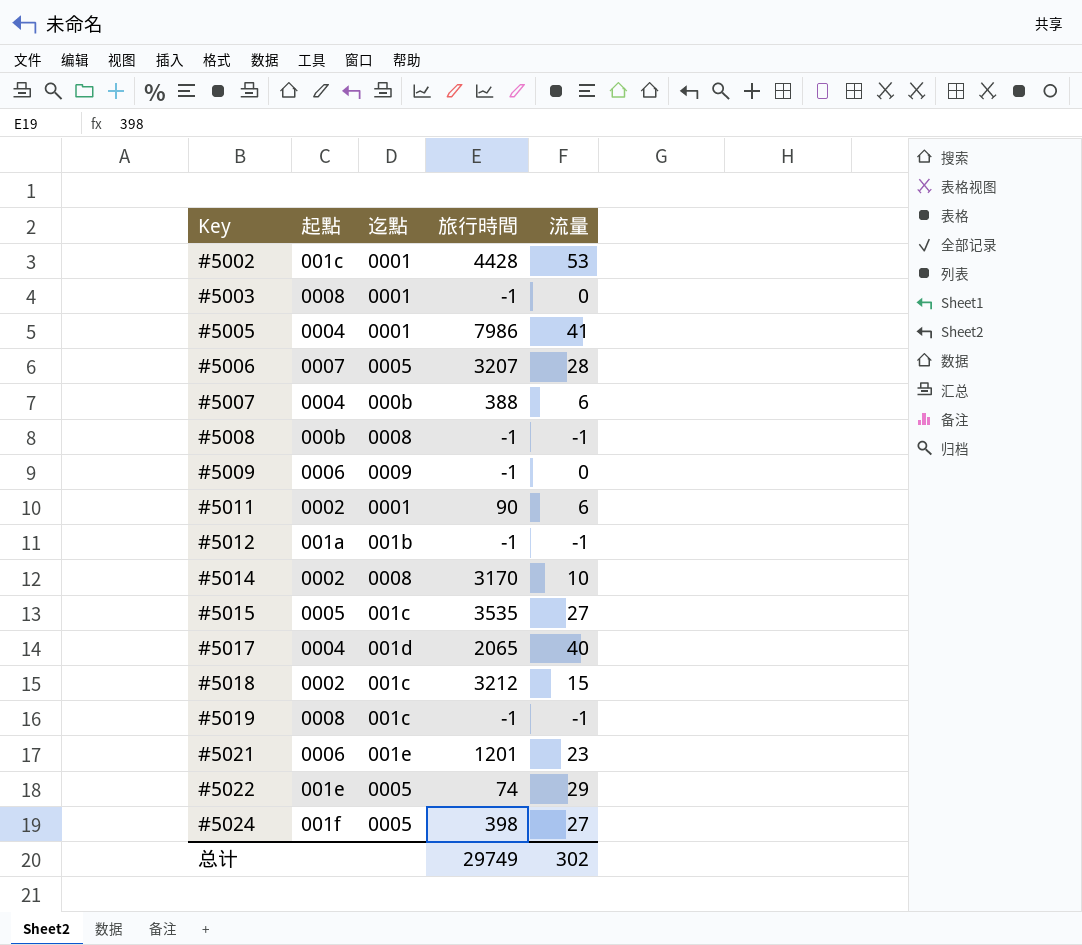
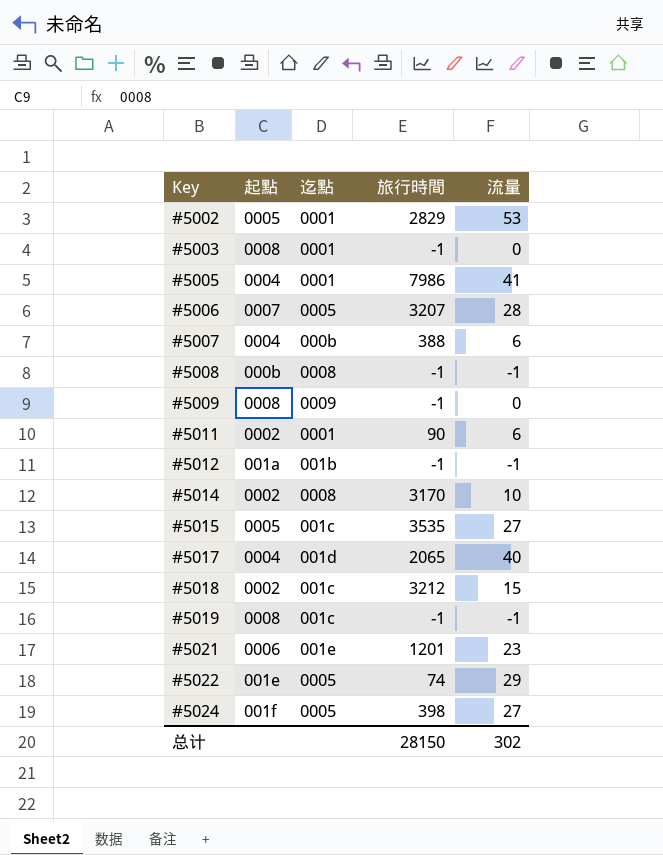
#5002 | 起點: 001c -> 0005
#5002 | 旅行時間: 4428 -> 2829
#5009 | 起點: 0006 -> 0008
总计 | 旅行時間: 29749 -> 28150

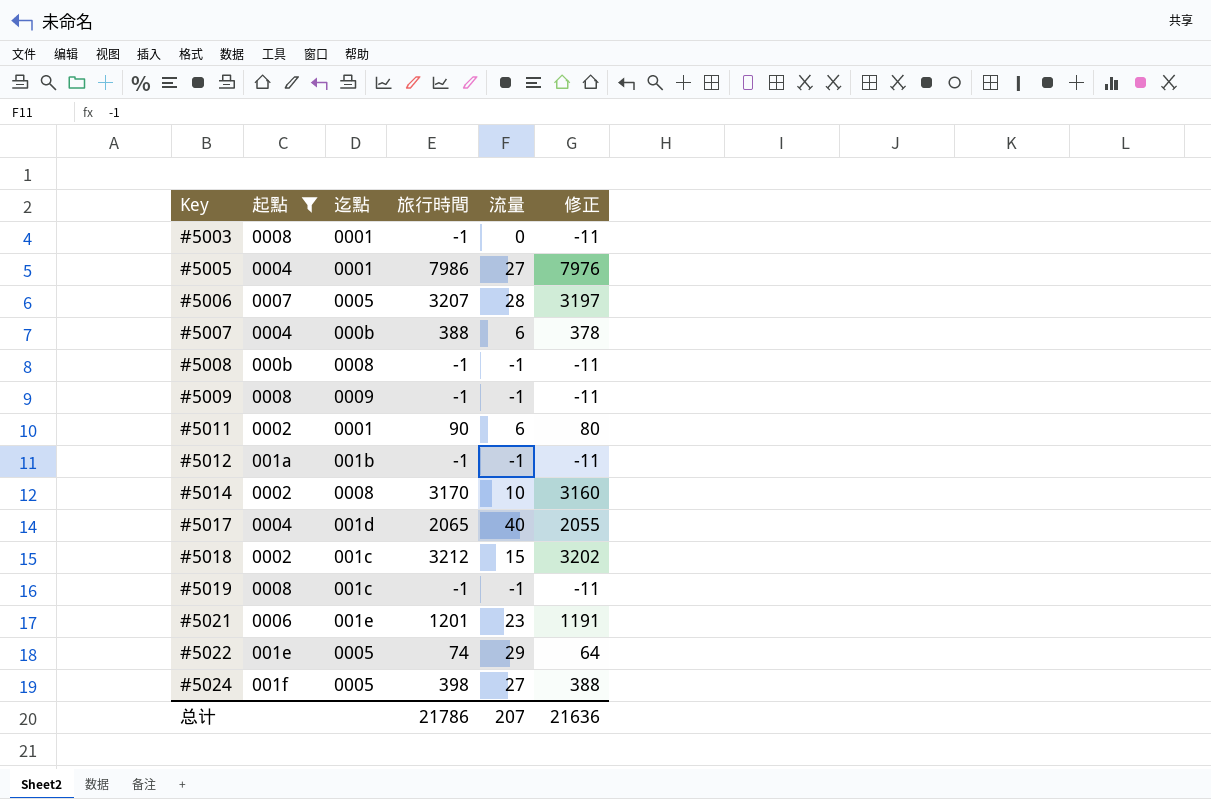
filter: none -> 起點 != 0005
column 修正 | formula: none -> [旅行時間] - 10
#5005 | 流量: 41 -> 27
#5009 | 流量: 0 -> -1
总计 | 旅行時間: 28150 -> 21786
总计 | 流量: 302 -> 207

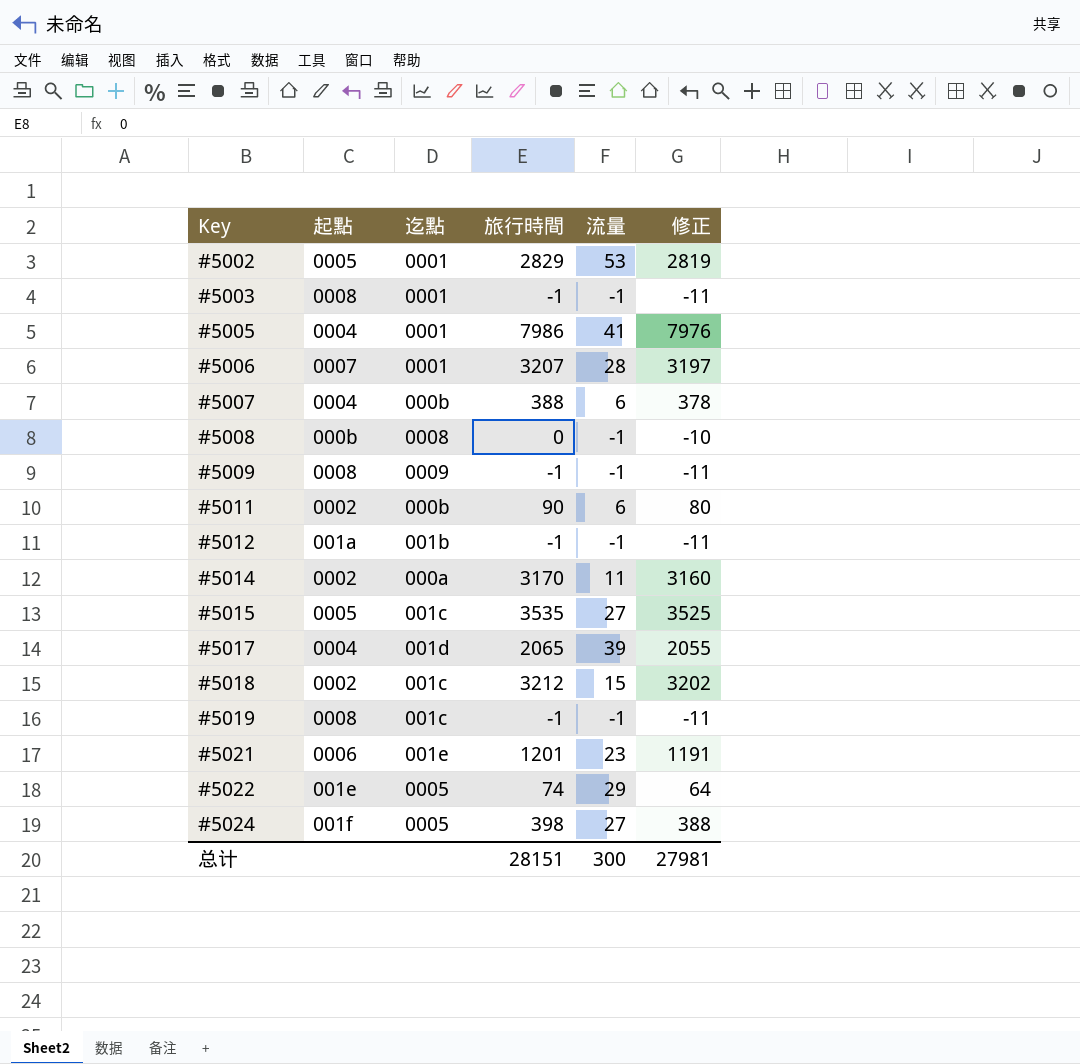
filter: 起點 != 0005 -> none
#5003 | 流量: 0 -> -1
#5005 | 流量: 27 -> 41
#5006 | 迄點: 0005 -> 0001
#5008 | 旅行時間: -1 -> 0
#5008 | 修正: -11 -> -10
#5011 | 迄點: 0001 -> 000b
#5014 | 迄點: 0008 -> 000a
#5014 | 流量: 10 -> 11
#5017 | 流量: 40 -> 39
总计 | 旅行時間: 21786 -> 28151
总计 | 流量: 207 -> 300
总计 | 修正: 21636 -> 27981

